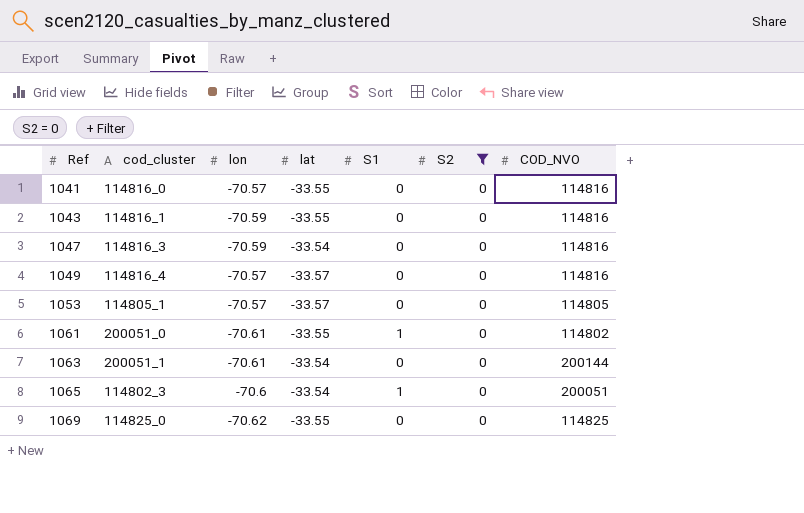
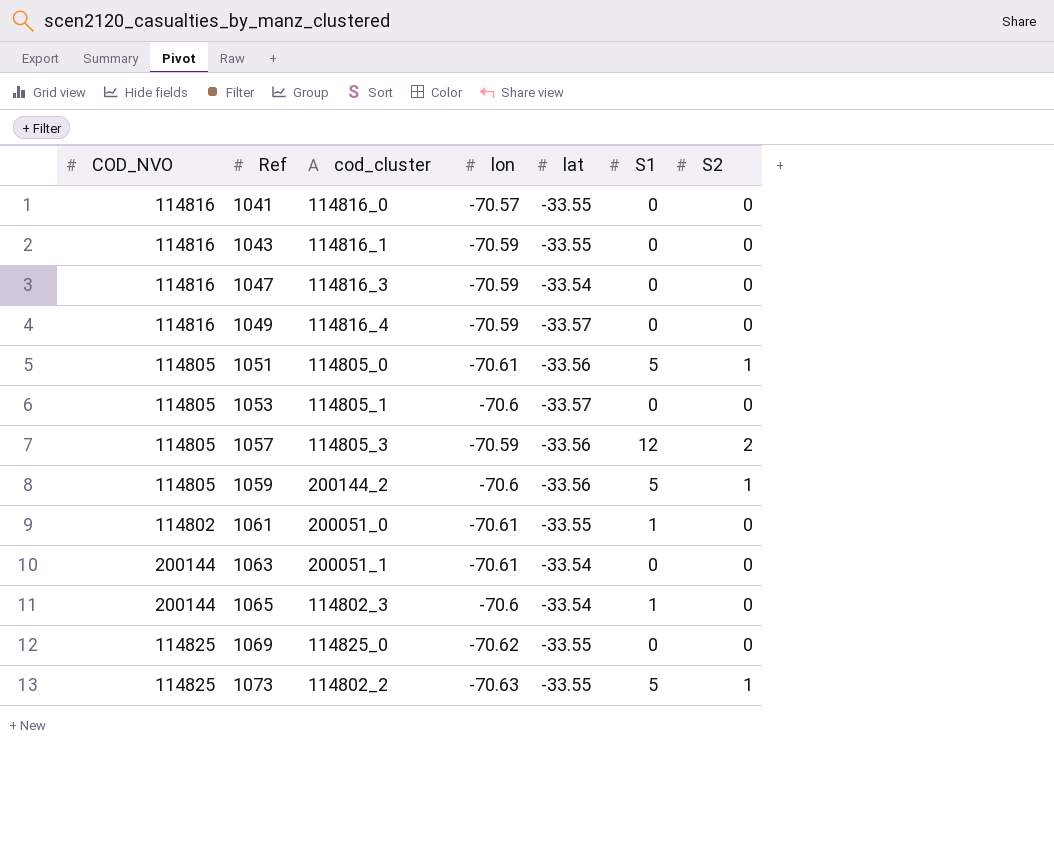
filter: S2 = 0 -> none
column COD_NVO | position: 7 -> 1
1049 | lon: -70.57 -> -70.59
1053 | lon: -70.57 -> -70.6
1065 | COD_NVO: 200051 -> 200144

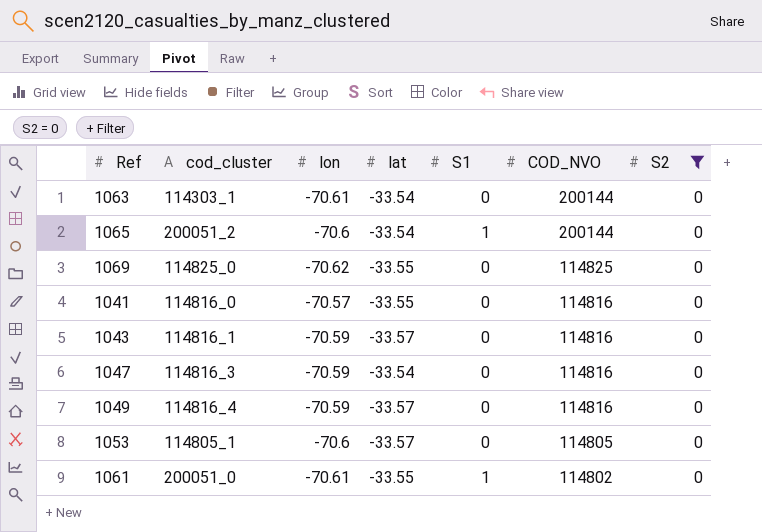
filter: none -> S2 = 0
row order: Ref ascending -> COD_NVO descending
column COD_NVO | position: 1 -> 6
1063 | cod_cluster: 200051_1 -> 114303_1
1065 | cod_cluster: 114802_3 -> 200051_2
1043 | lat: -33.55 -> -33.57

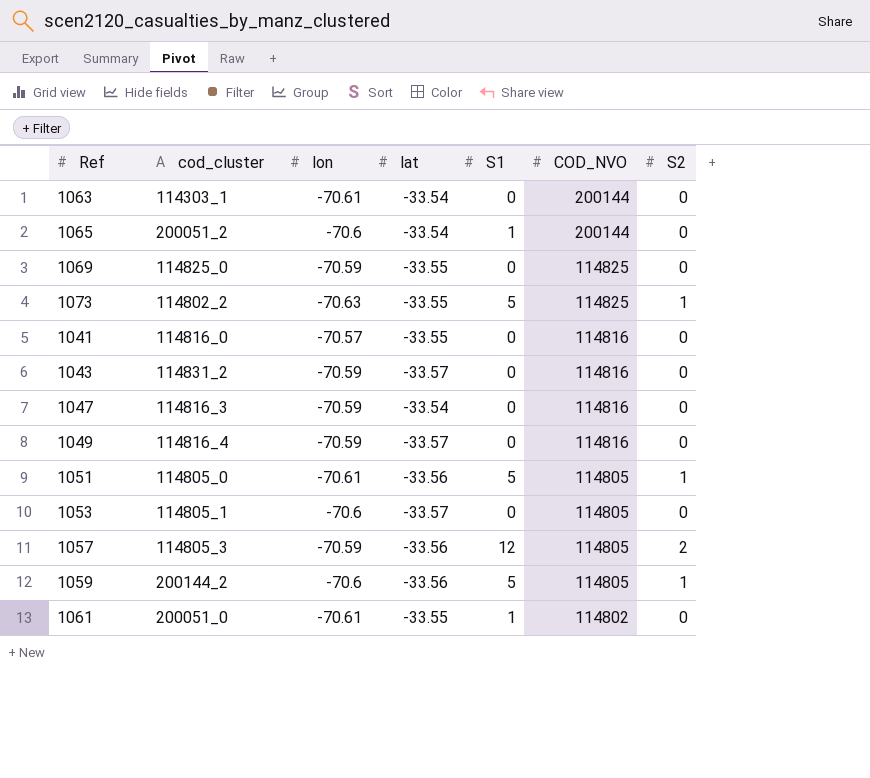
filter: S2 = 0 -> none
1069 | lon: -70.62 -> -70.59
1043 | cod_cluster: 114816_1 -> 114831_2

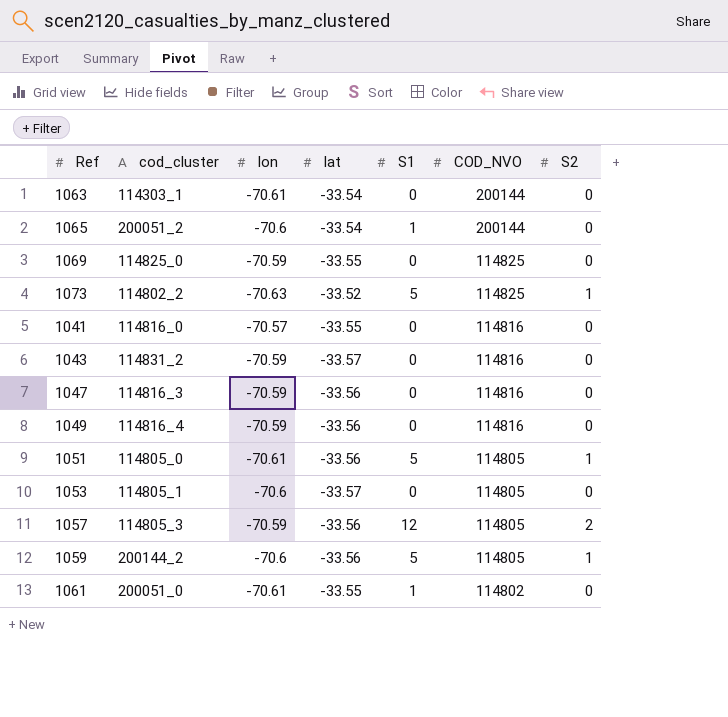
1073 | lat: -33.55 -> -33.52
1047 | lat: -33.54 -> -33.56
1049 | lat: -33.57 -> -33.56

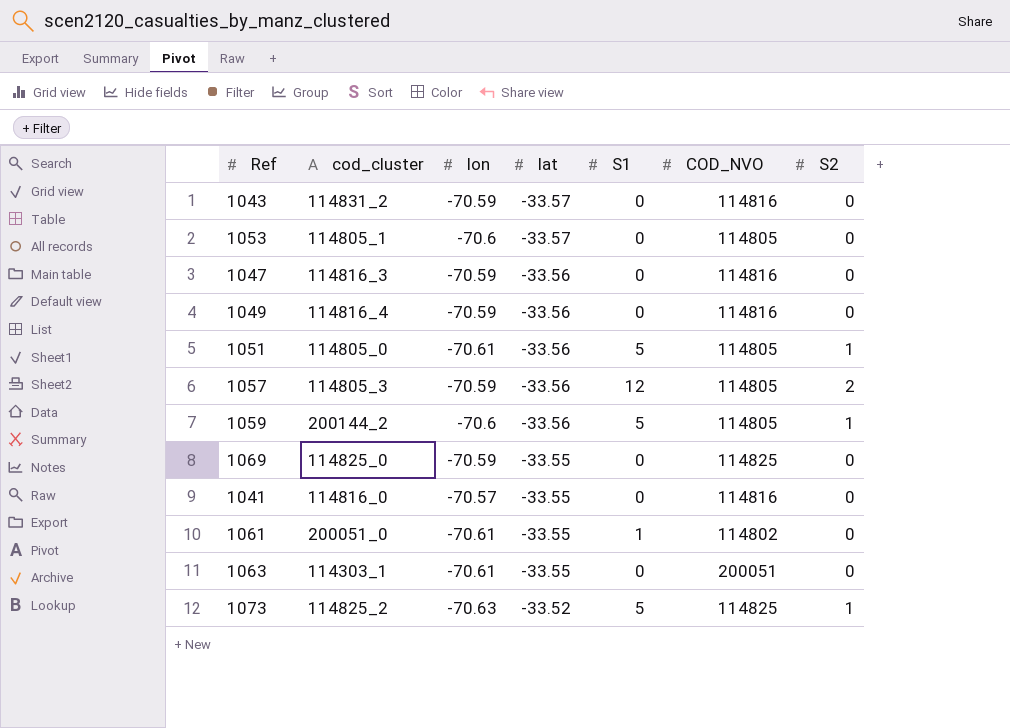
row order: COD_NVO descending -> lat ascending
row 1065: 200051_2 | -70.6 | -33.54 | 1 | 200144 | 0 -> none
1063 | lat: -33.54 -> -33.55
1063 | COD_NVO: 200144 -> 200051
1073 | cod_cluster: 114802_2 -> 114825_2

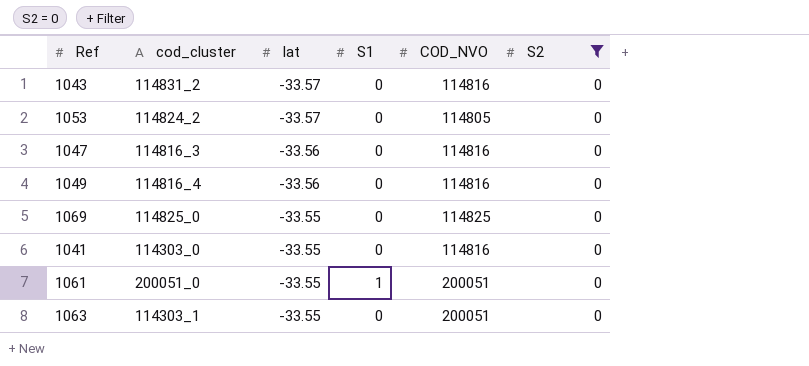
filter: none -> S2 = 0
column lon | position: 3 -> none
1053 | cod_cluster: 114805_1 -> 114824_2
1041 | cod_cluster: 114816_0 -> 114303_0
1061 | COD_NVO: 114802 -> 200051

